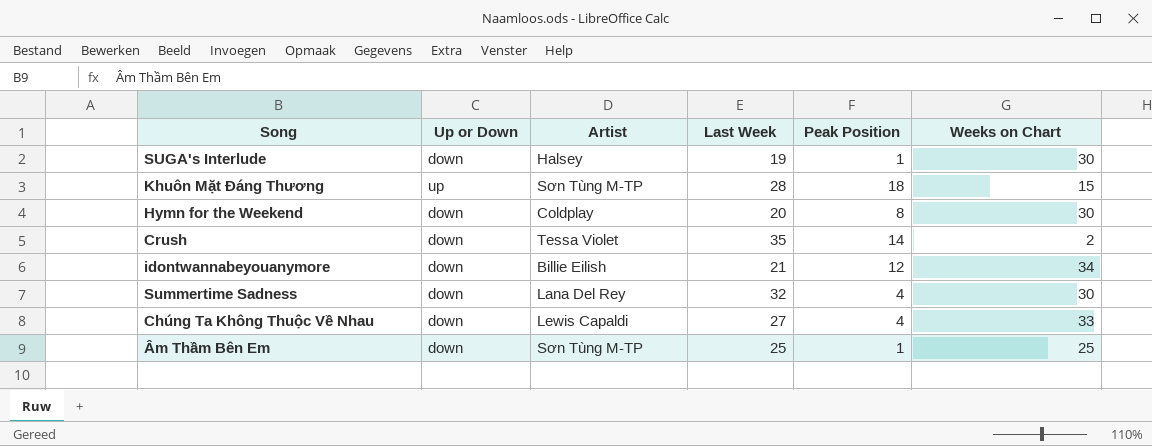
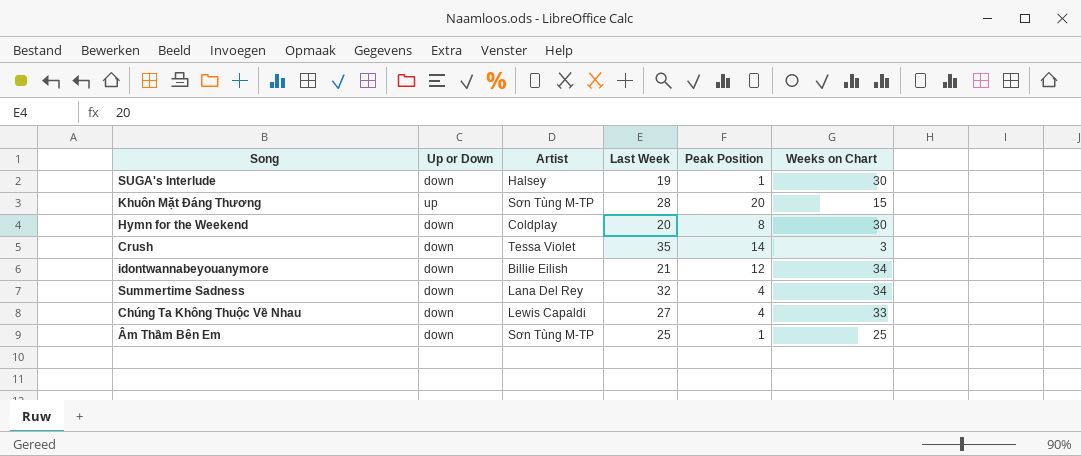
Khuôn Mặt Đáng Thương | Peak Position: 18 -> 20
Crush | Weeks on Chart: 2 -> 3
Summertime Sadness | Weeks on Chart: 30 -> 34

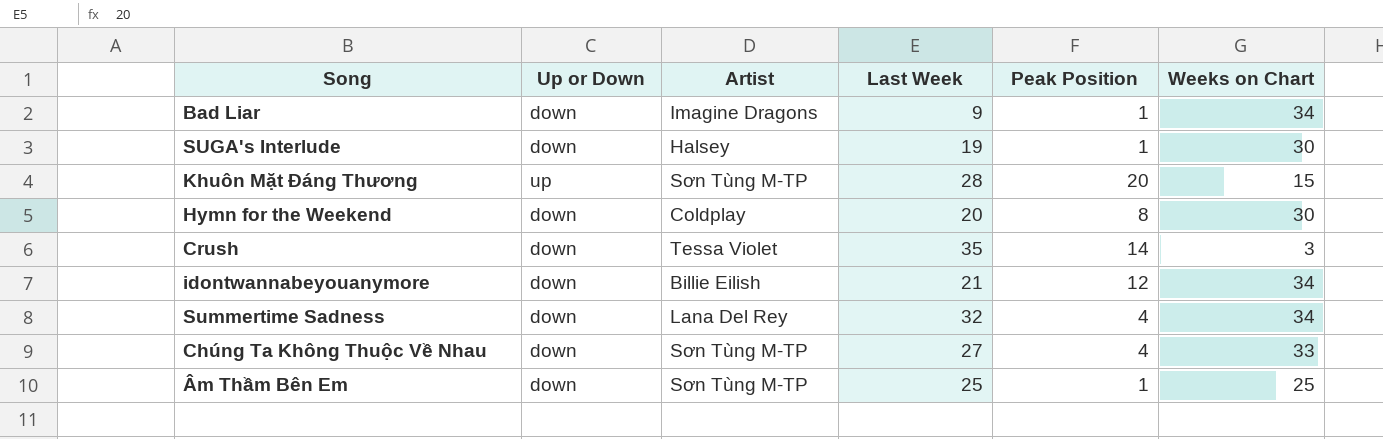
row Bad Liar: none -> down | Imagine Dragons | 9 | 1 | 34
Chúng Ta Không Thuộc Về Nhau | Artist: Lewis Capaldi -> Sơn Tùng M-TP

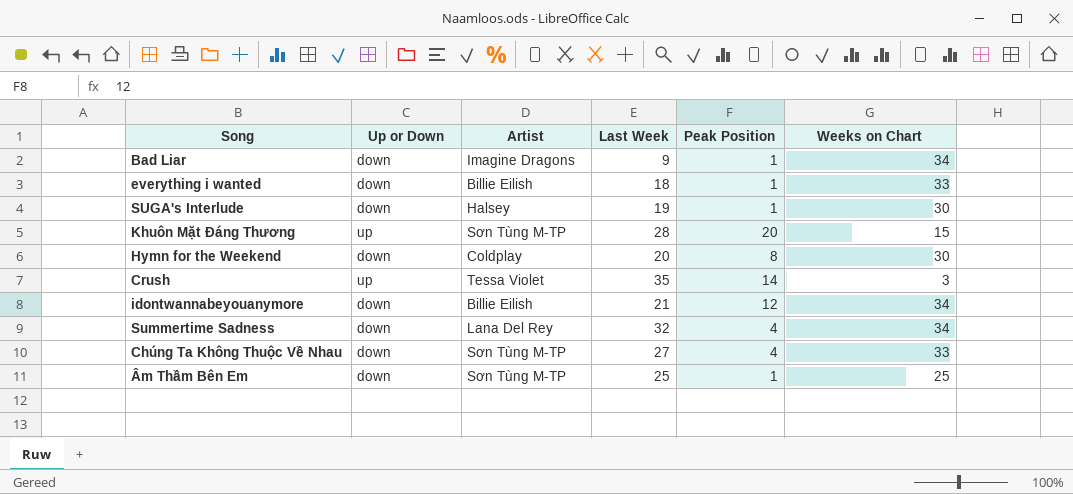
row everything i wanted: none -> down | Billie Eilish | 18 | 1 | 33
Crush | Up or Down: down -> up

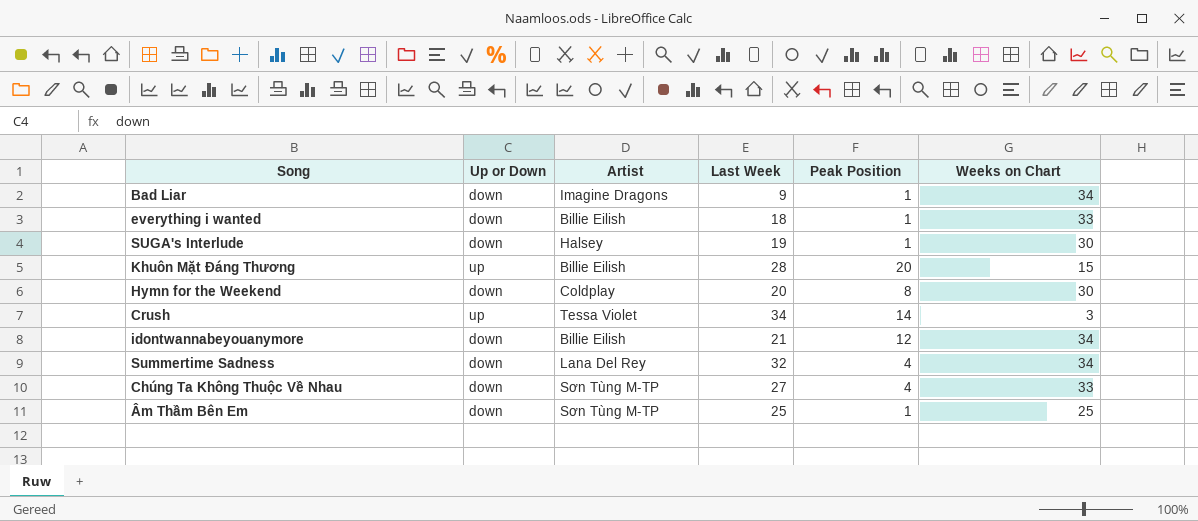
Khuôn Mặt Đáng Thương | Artist: Sơn Tùng M-TP -> Billie Eilish
Crush | Last Week: 35 -> 34

